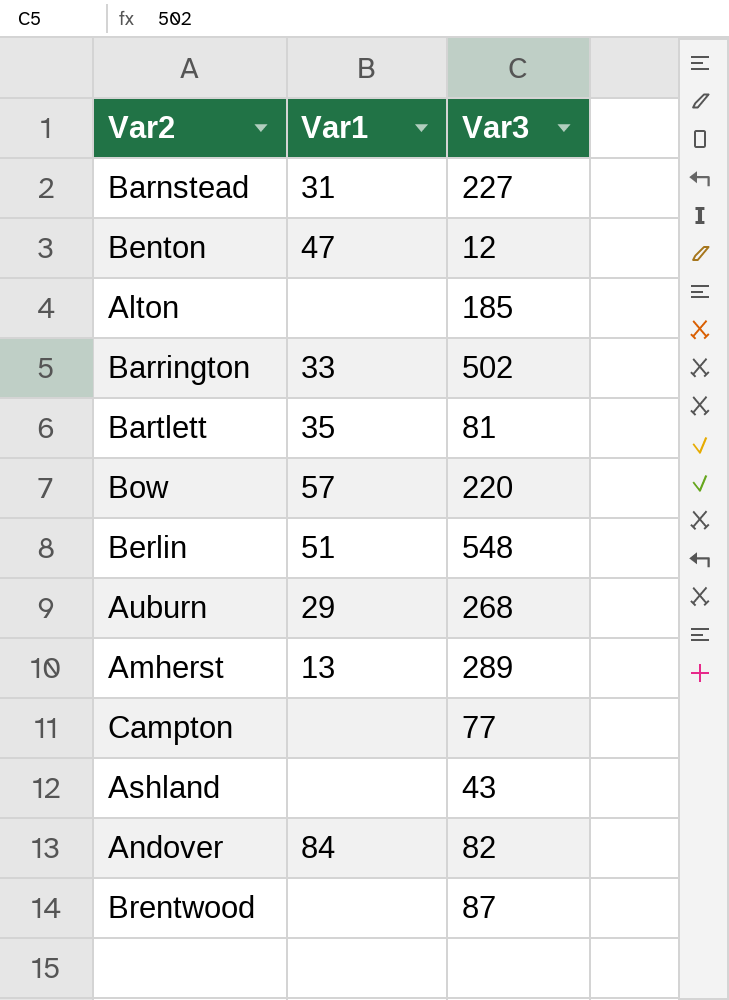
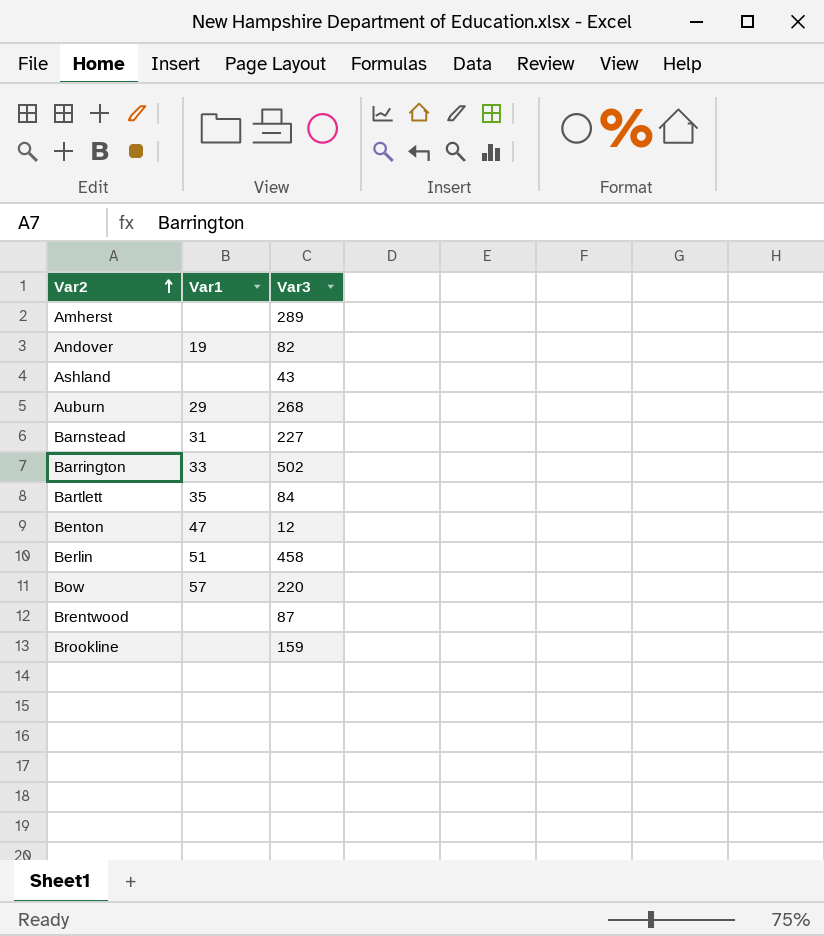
row order: none -> Var2 ascending
row Alton: none | 185 -> none
row Campton: none | 77 -> none
Amherst | Var1: 13 -> none
Andover | Var1: 84 -> 19
Bartlett | Var3: 81 -> 84
Berlin | Var3: 548 -> 458
row Brookline: none -> none | 159

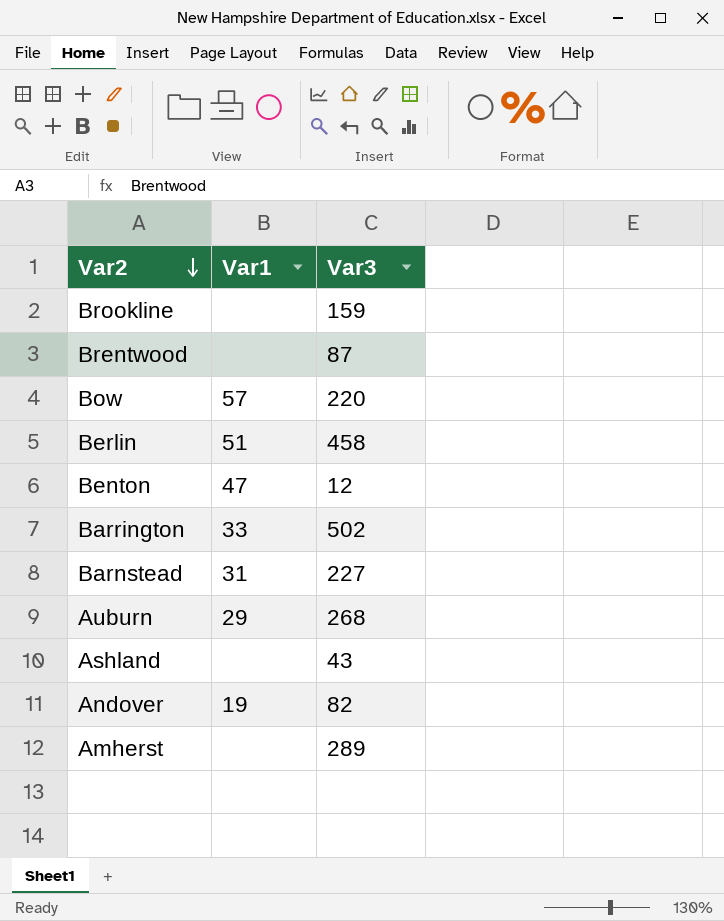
row order: Var2 ascending -> Var2 descending
row Bartlett: 35 | 84 -> none

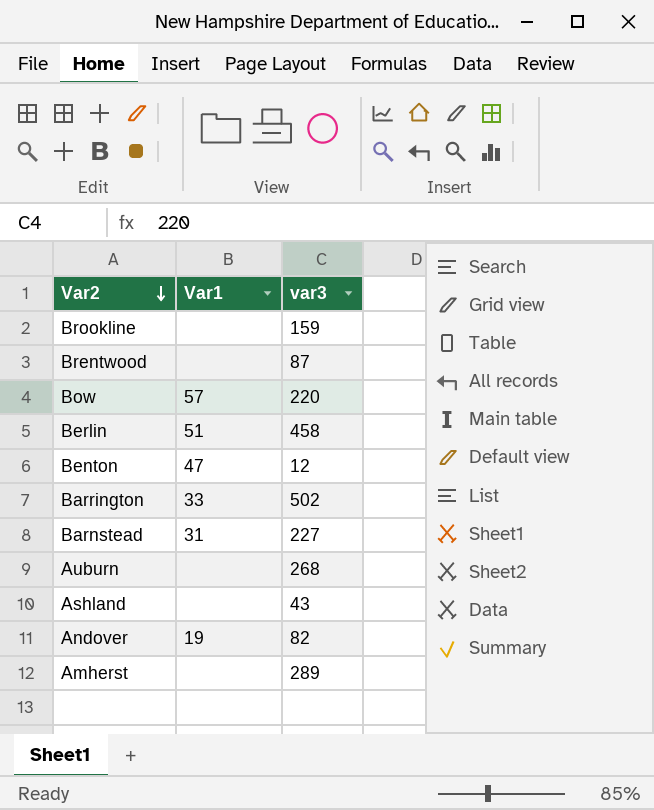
column name: Var3 -> var3
Auburn | Var1: 29 -> none

